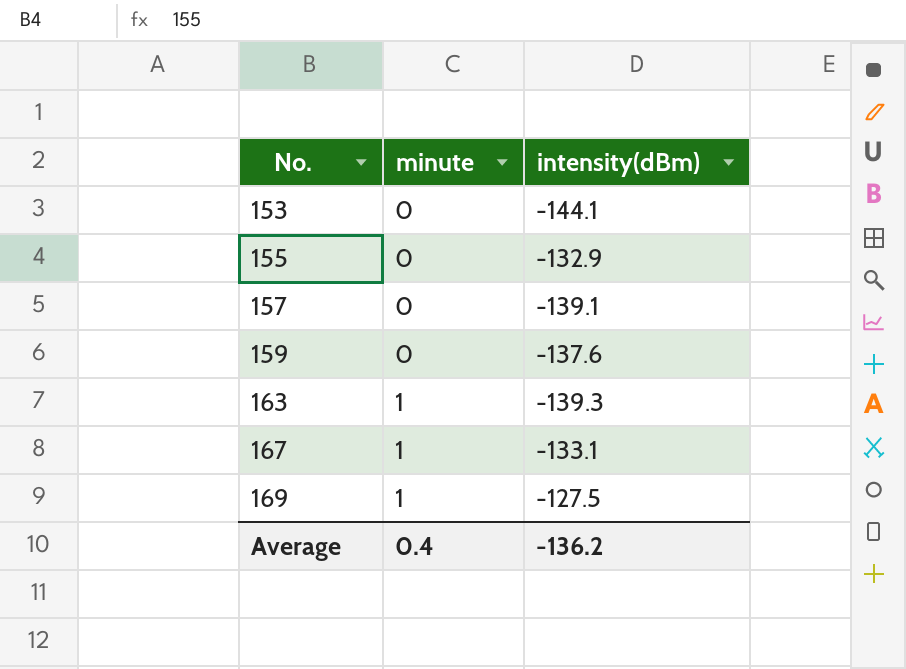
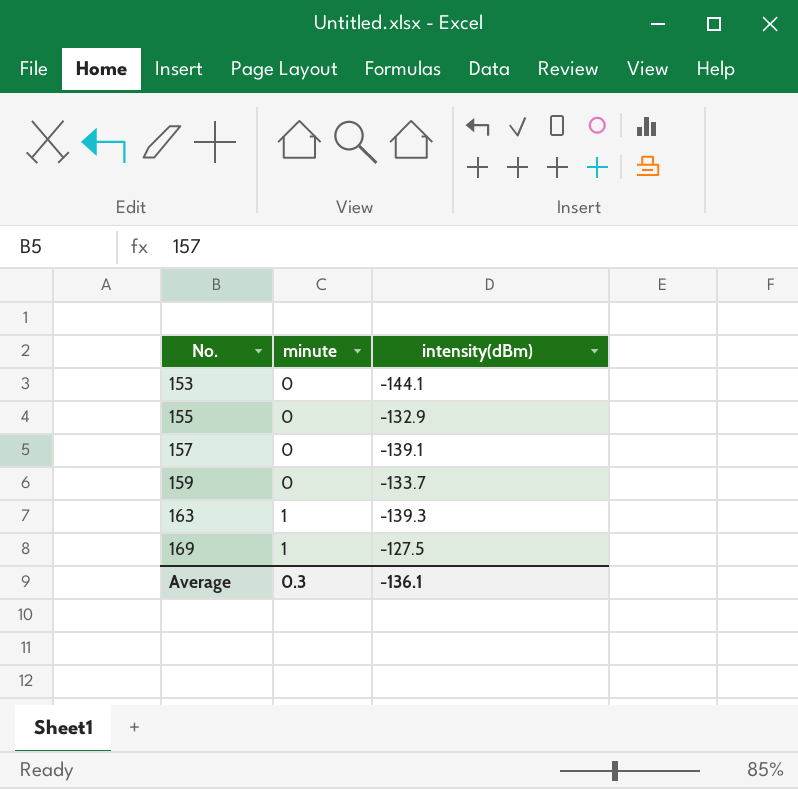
row 167: 1 | -133.1 -> none
159 | intensity(dBm): -137.6 -> -133.7
Average | minute: 0.4 -> 0.3
Average | intensity(dBm): -136.2 -> -136.1

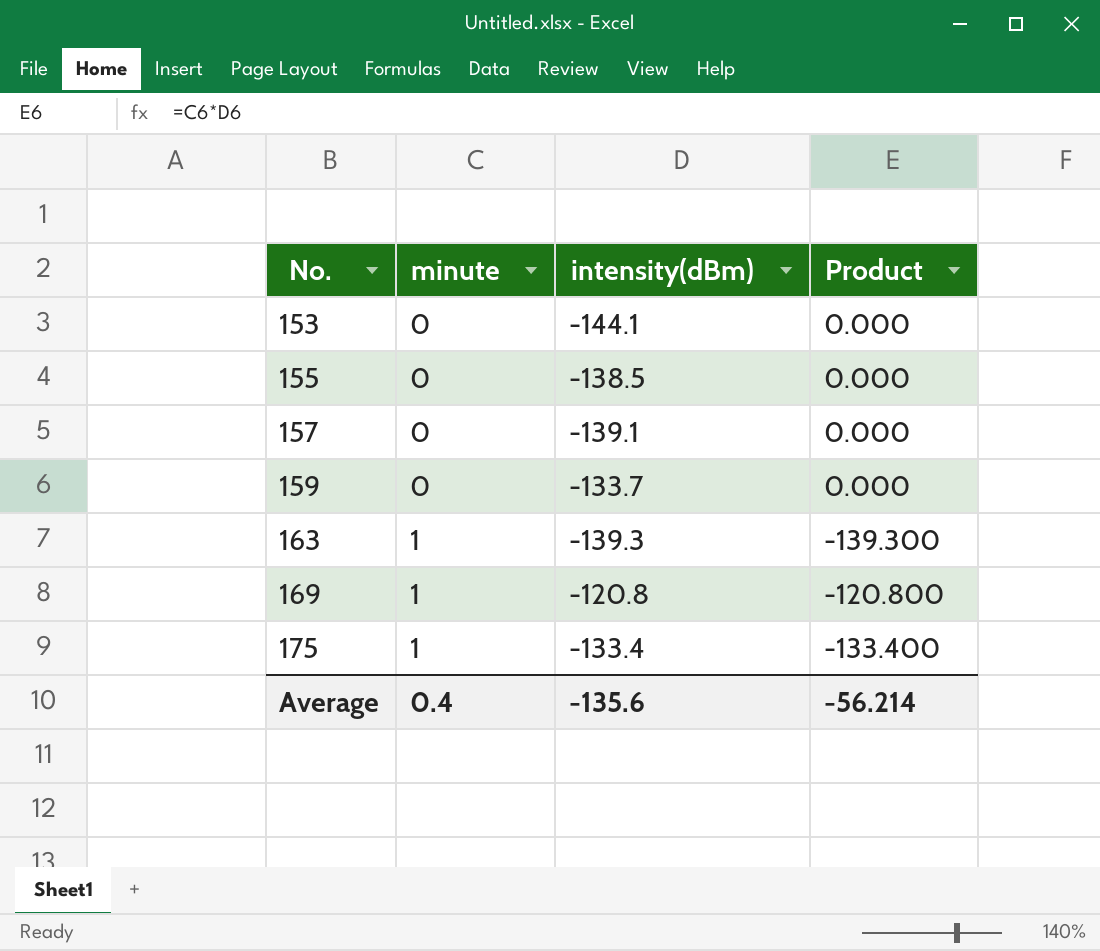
column Product | formula: none -> [minute] * [intensity(dBm)]
155 | intensity(dBm): -132.9 -> -138.5
169 | intensity(dBm): -127.5 -> -120.8
row 175: none -> 1 | -133.4 | -133.400
Average | minute: 0.3 -> 0.4
Average | intensity(dBm): -136.1 -> -135.6

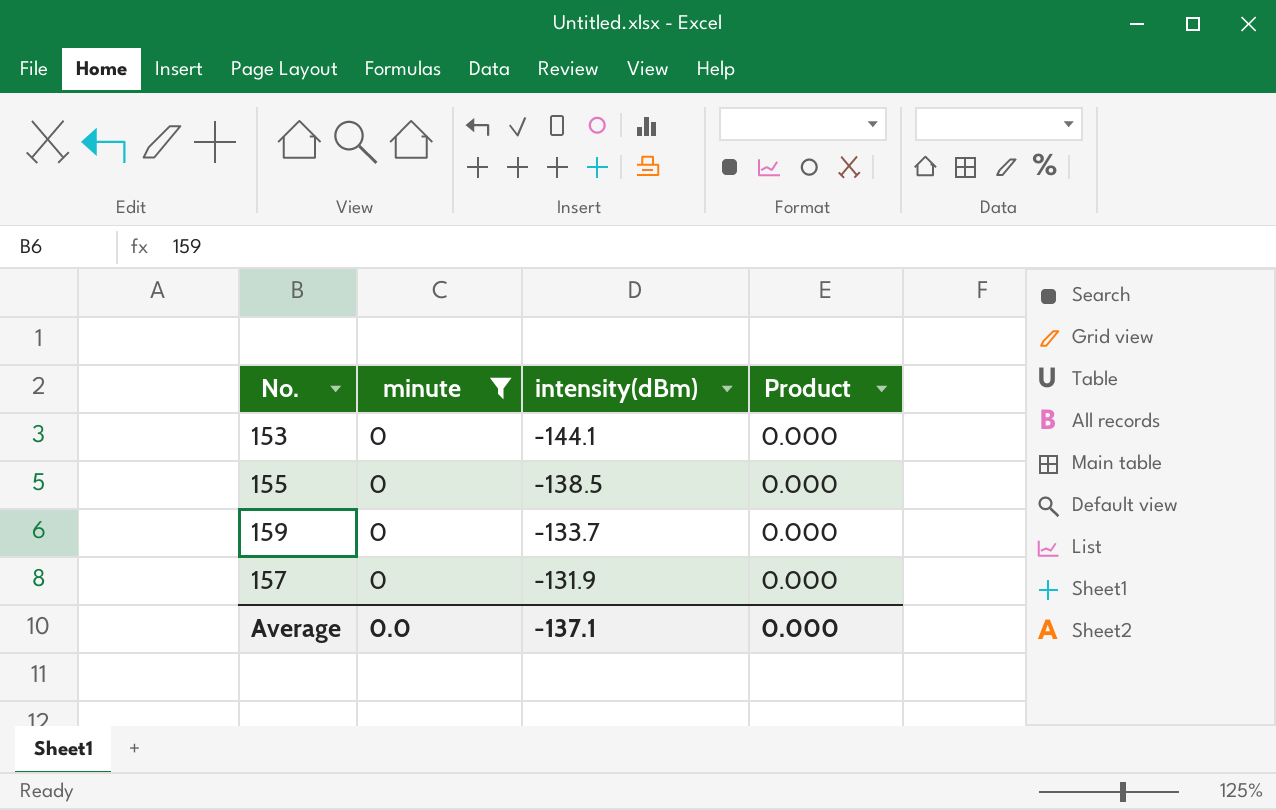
filter: none -> minute = 0
row order: No. ascending -> intensity(dBm) ascending
157 | intensity(dBm): -139.1 -> -131.9
Average | minute: 0.4 -> 0.0
Average | intensity(dBm): -135.6 -> -137.1
Average | Product: -56.214 -> 0.000

